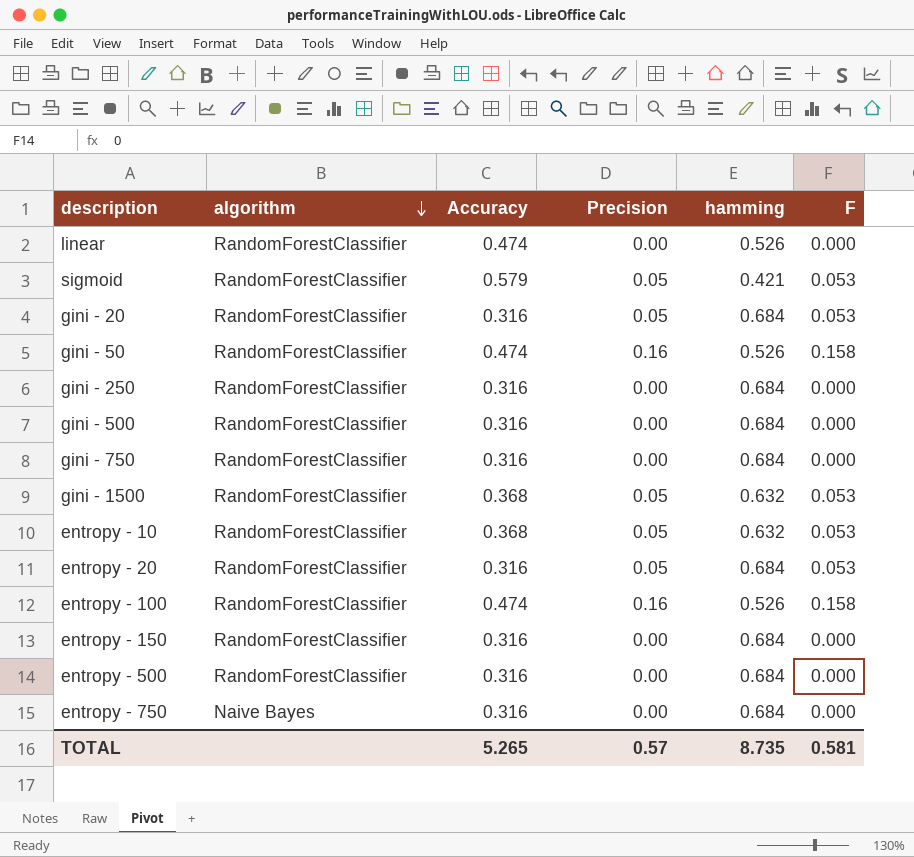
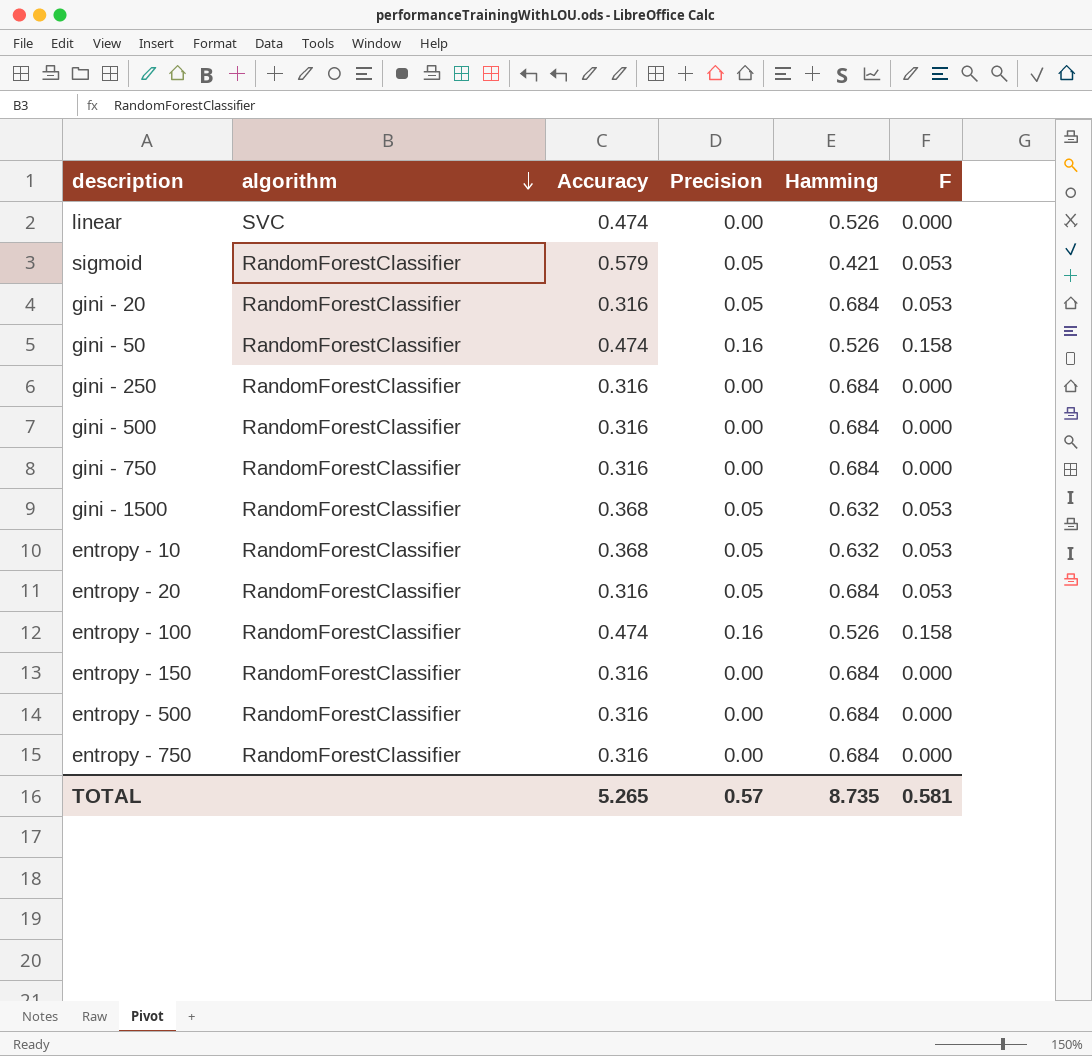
column name: hamming -> Hamming
linear | algorithm: RandomForestClassifier -> SVC
entropy - 750 | algorithm: Naive Bayes -> RandomForestClassifier

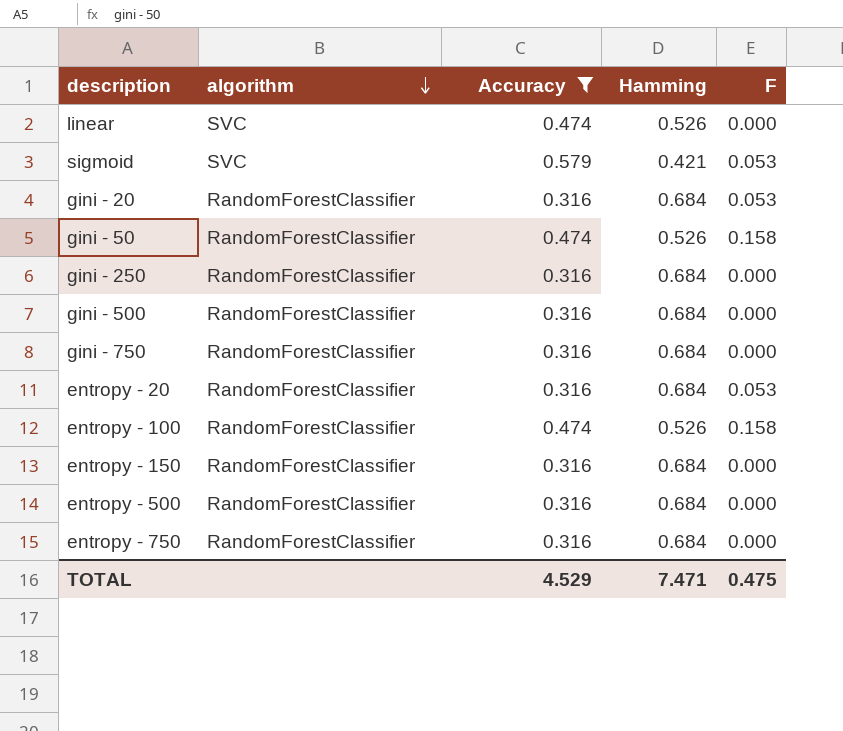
filter: none -> Accuracy != 0.368
column Precision | position: 4 -> none
sigmoid | algorithm: RandomForestClassifier -> SVC
TOTAL | Accuracy: 5.265 -> 4.529
TOTAL | Hamming: 8.735 -> 7.471
TOTAL | F: 0.581 -> 0.475

